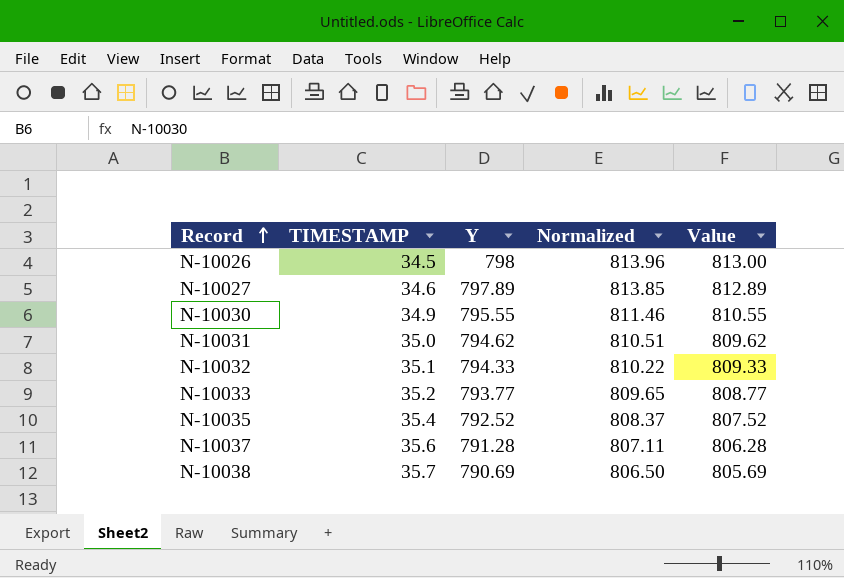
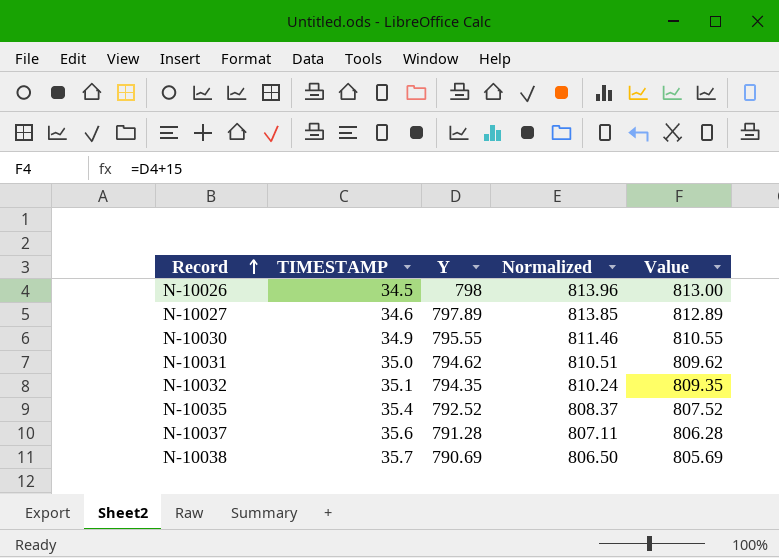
row N-10033: 35.2 | 793.77 | 809.65 | 808.77 -> none
N-10032 | Y: 794.33 -> 794.35
N-10032 | Normalized: 810.22 -> 810.24
N-10032 | Value: 809.33 -> 809.35

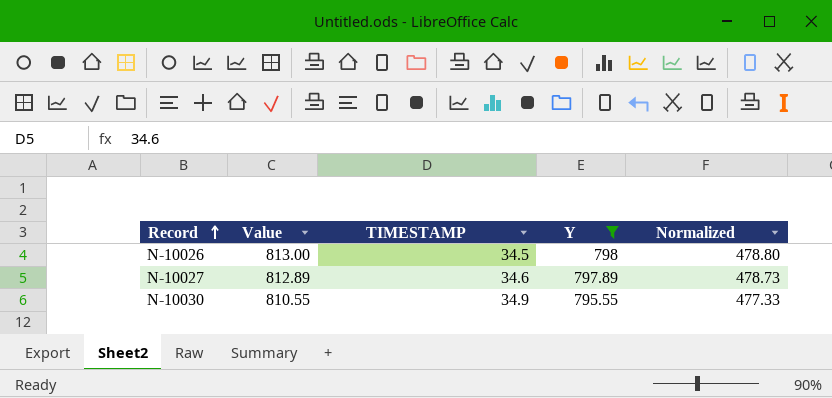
filter: none -> Y >= 795.55
column Value | position: 5 -> 2
column Normalized | formula: [Y] * 1.02 -> [Y] * 0.6

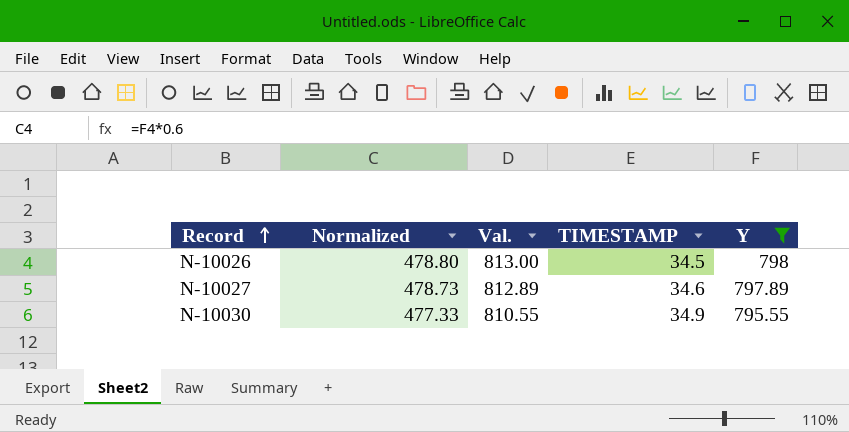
column Normalized | position: 5 -> 2
column name: Value -> Val.

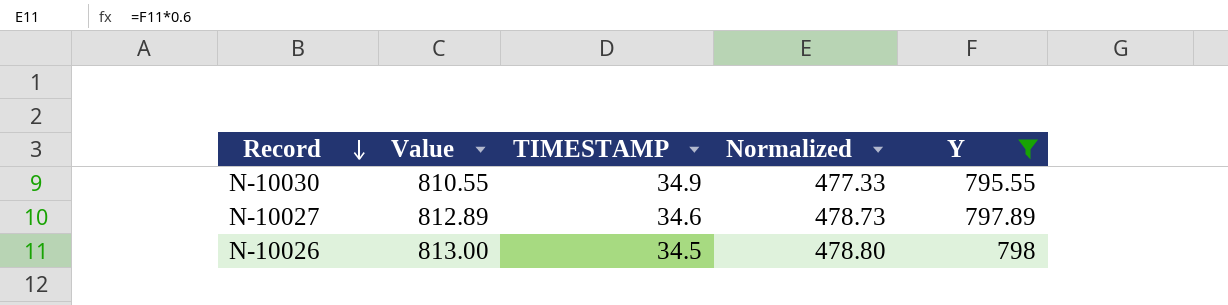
row order: Record ascending -> Record descending
column name: Val. -> Value
column Normalized | position: 2 -> 4

